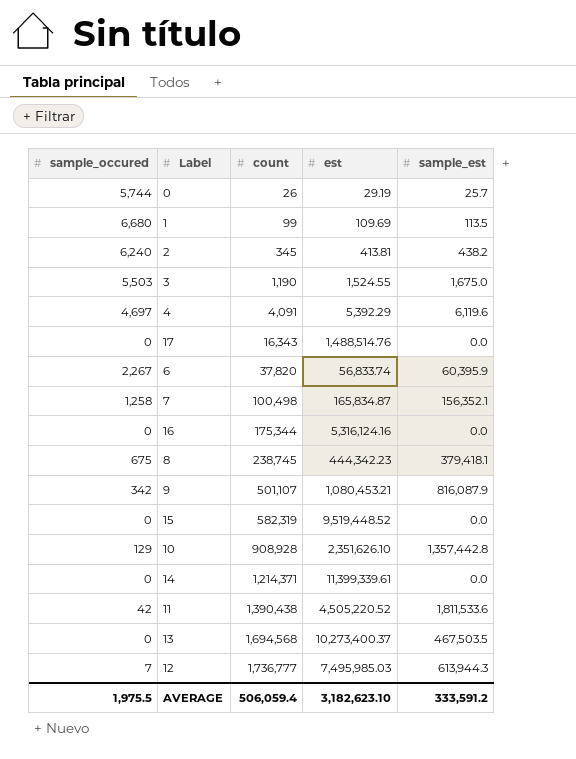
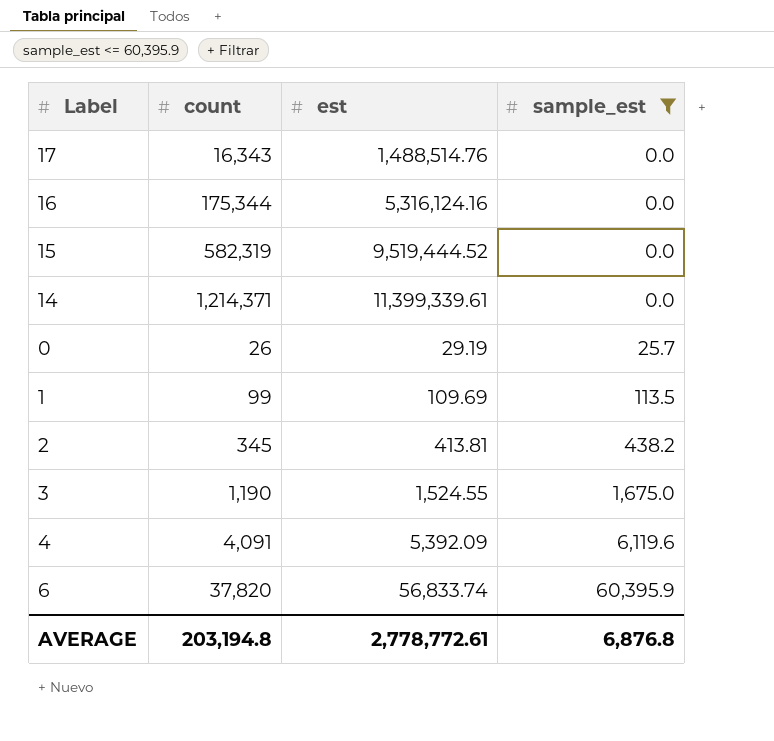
filter: none -> sample_est <= 60,395.9
row order: count ascending -> sample_est ascending
column sample_occured | position: 1 -> none
15 | est: 9,519,448.52 -> 9,519,444.52
4 | est: 5,392.29 -> 5,392.09
AVERAGE | count: 506,059.4 -> 203,194.8
AVERAGE | est: 3,182,623.10 -> 2,778,772.61
AVERAGE | sample_est: 333,591.2 -> 6,876.8

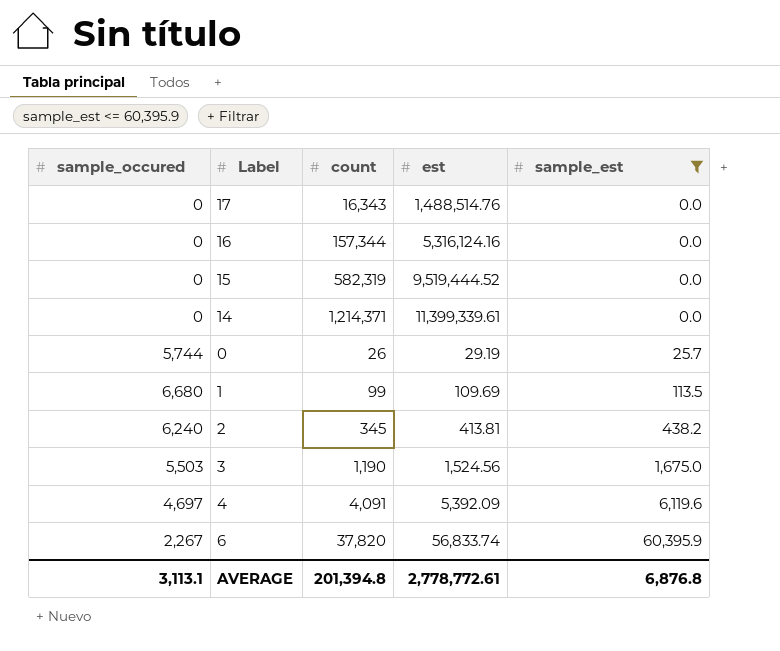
column sample_occured | position: none -> 1
16 | count: 175,344 -> 157,344
3 | est: 1,524.55 -> 1,524.56
AVERAGE | count: 203,194.8 -> 201,394.8

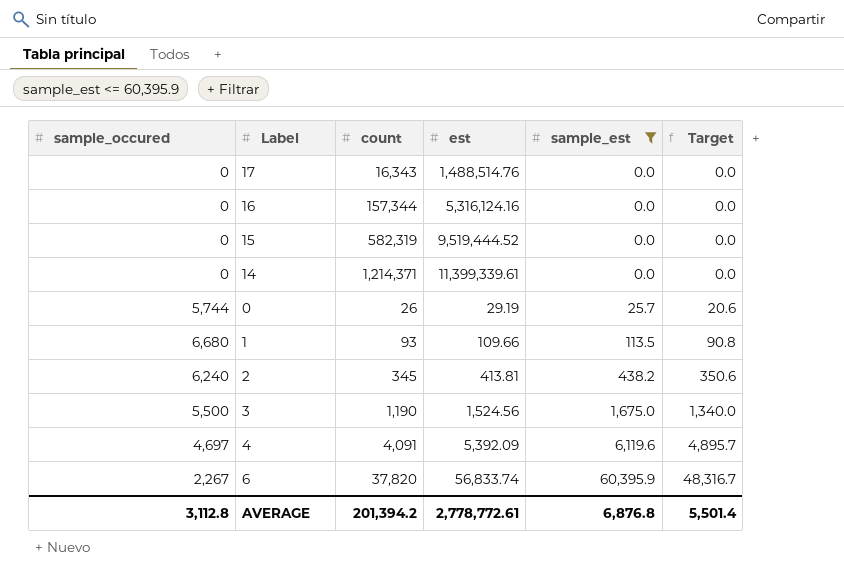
column Target | formula: none -> [sample_est] * 0.8
1 | count: 99 -> 93
1 | est: 109.69 -> 109.66
3 | sample_occured: 5,503 -> 5,500
AVERAGE | sample_occured: 3,113.1 -> 3,112.8
AVERAGE | count: 201,394.8 -> 201,394.2

